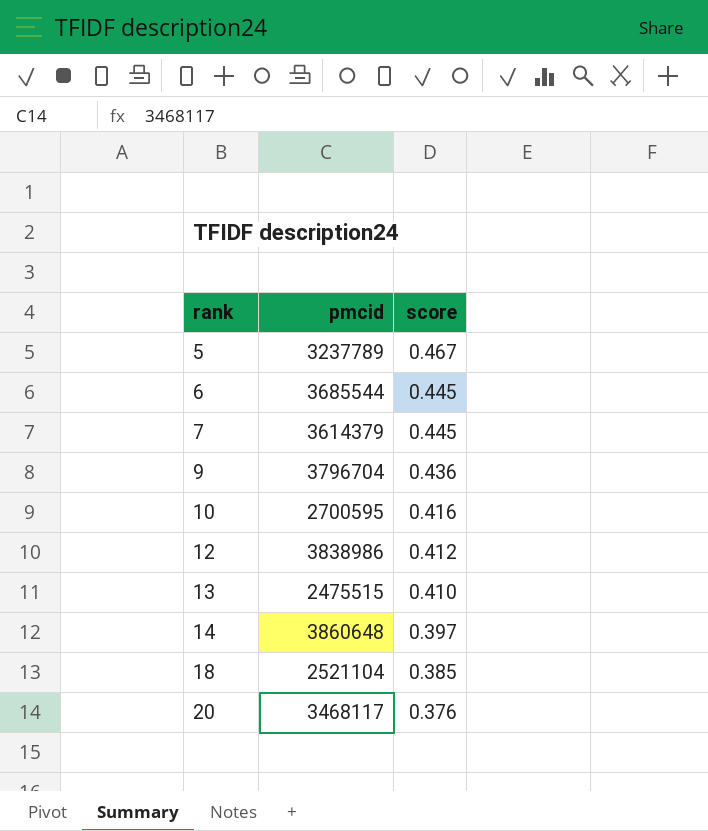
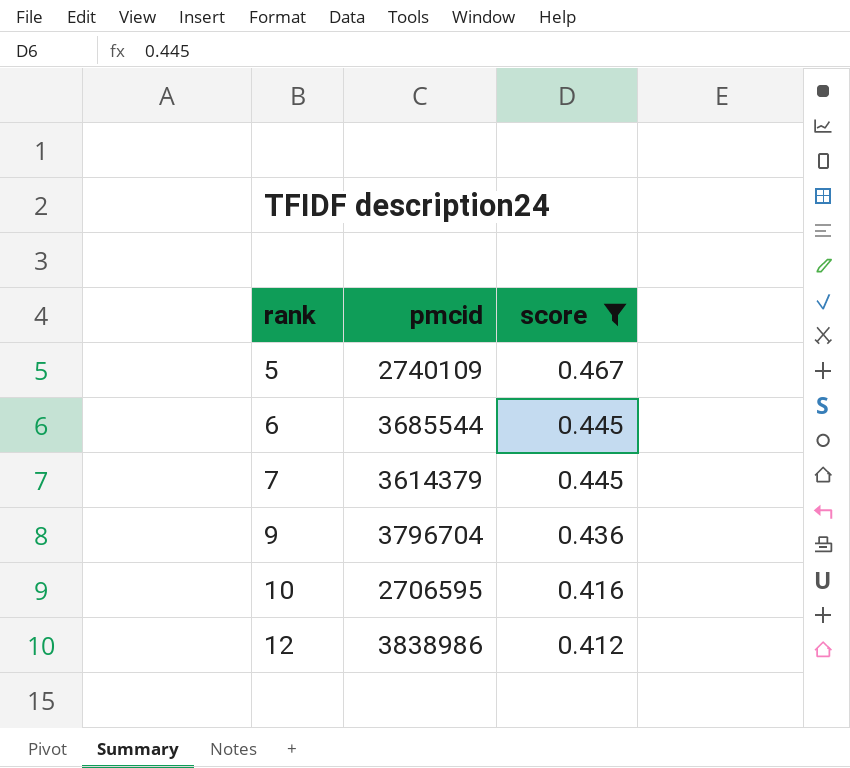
filter: none -> score >= 0.412
5 | pmcid: 3237789 -> 2740109
10 | pmcid: 2700595 -> 2706595

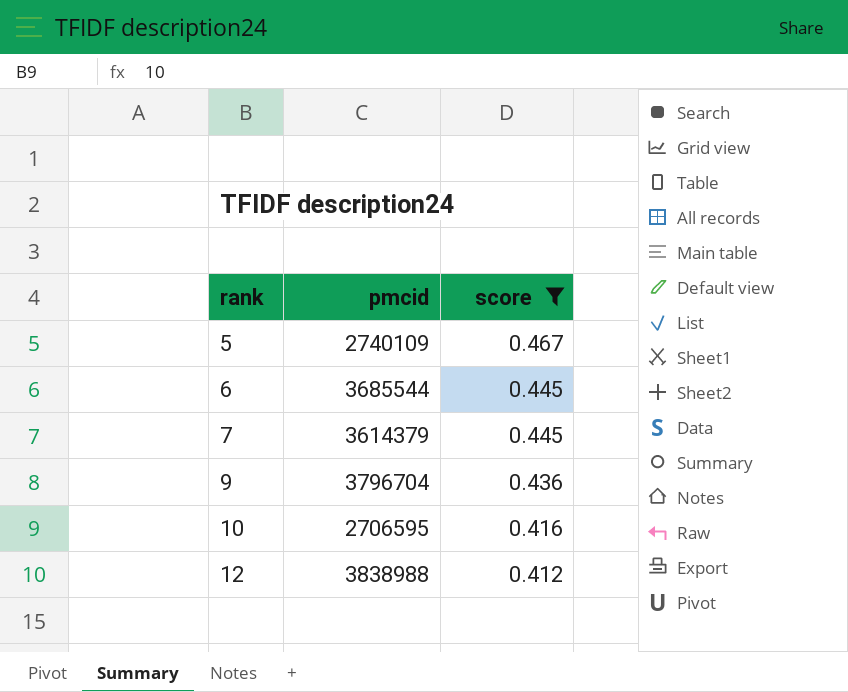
12 | pmcid: 3838986 -> 3838988

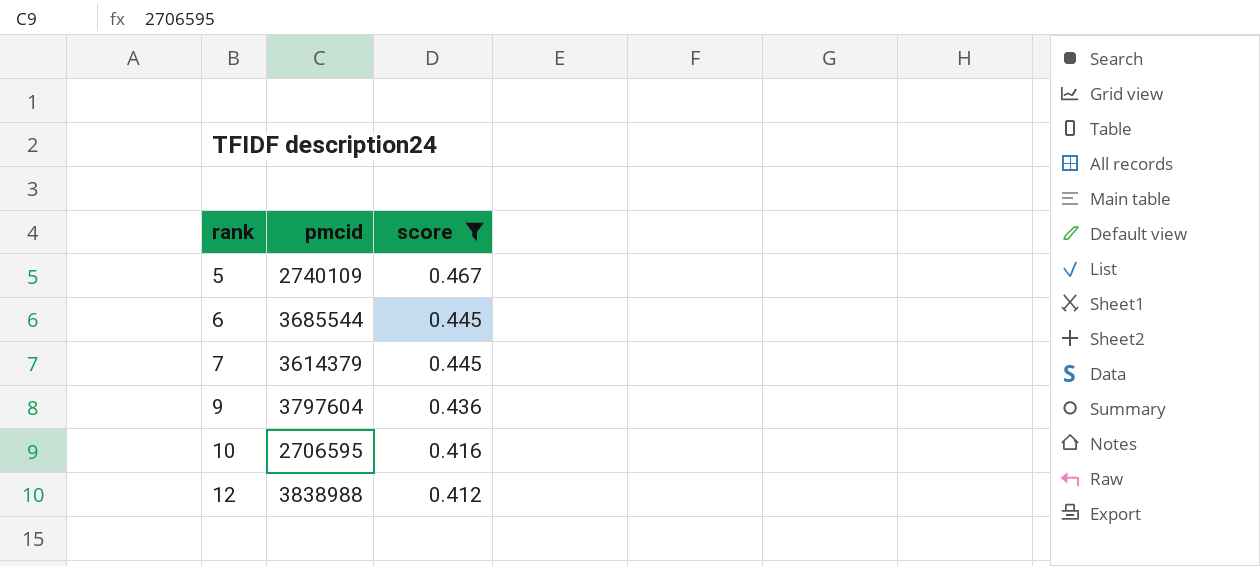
9 | pmcid: 3796704 -> 3797604

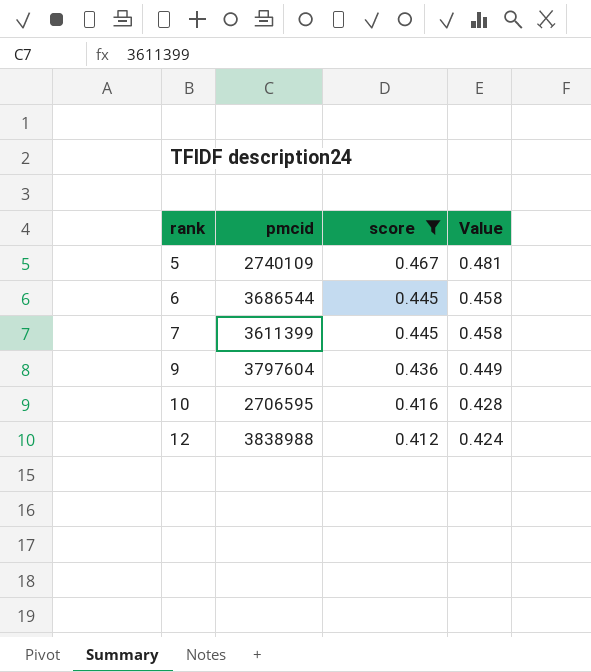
column Value | formula: none -> [score] * 1.03
6 | pmcid: 3685544 -> 3686544
7 | pmcid: 3614379 -> 3611399

